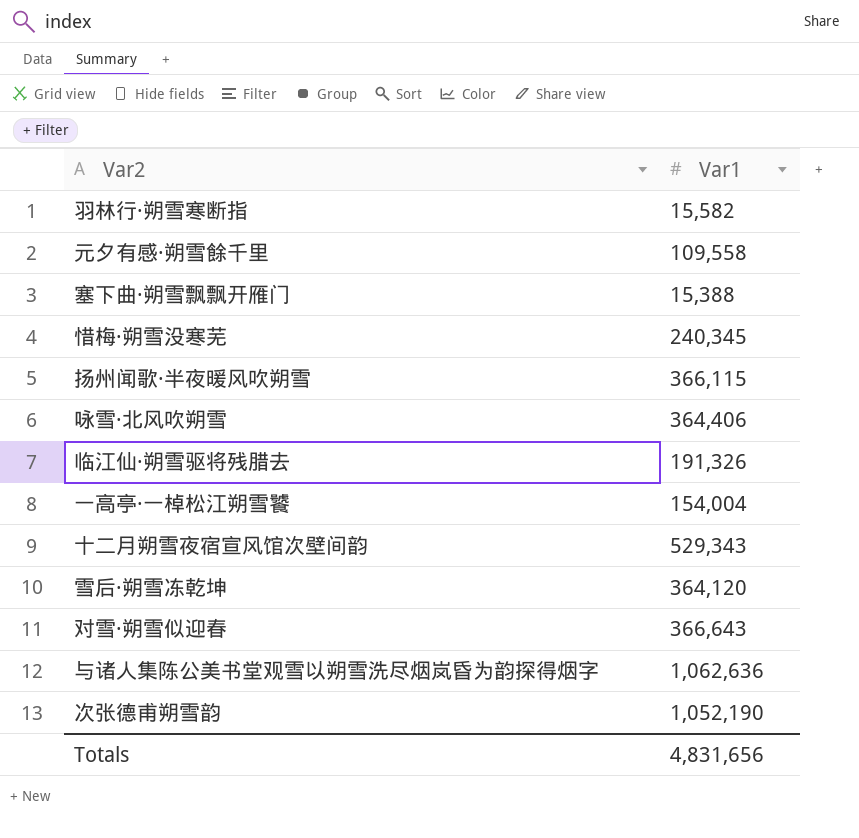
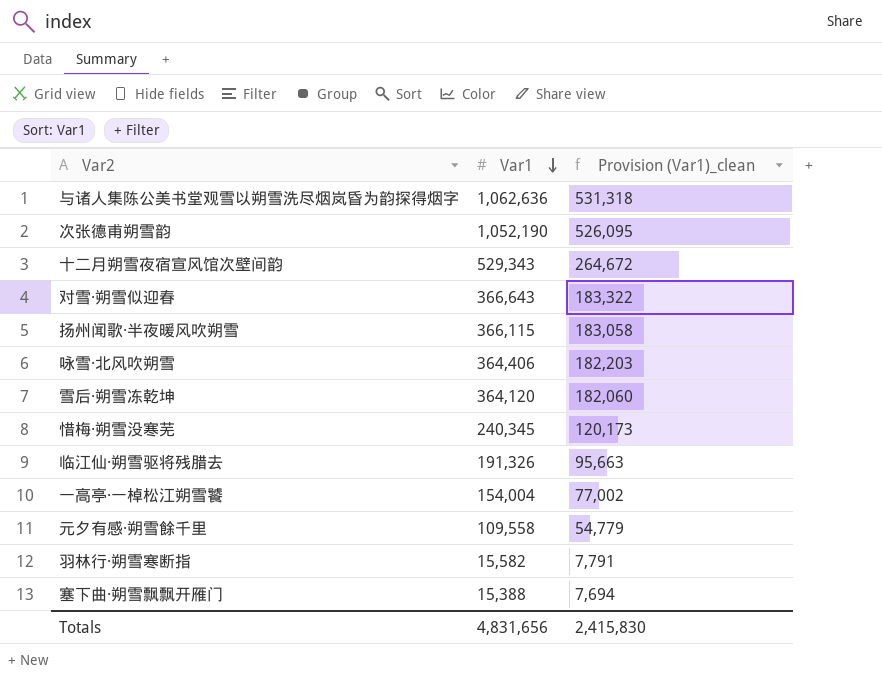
row order: none -> Var1 descending
column Provision (Var1)_clean | formula: none -> [Var1] * 0.5

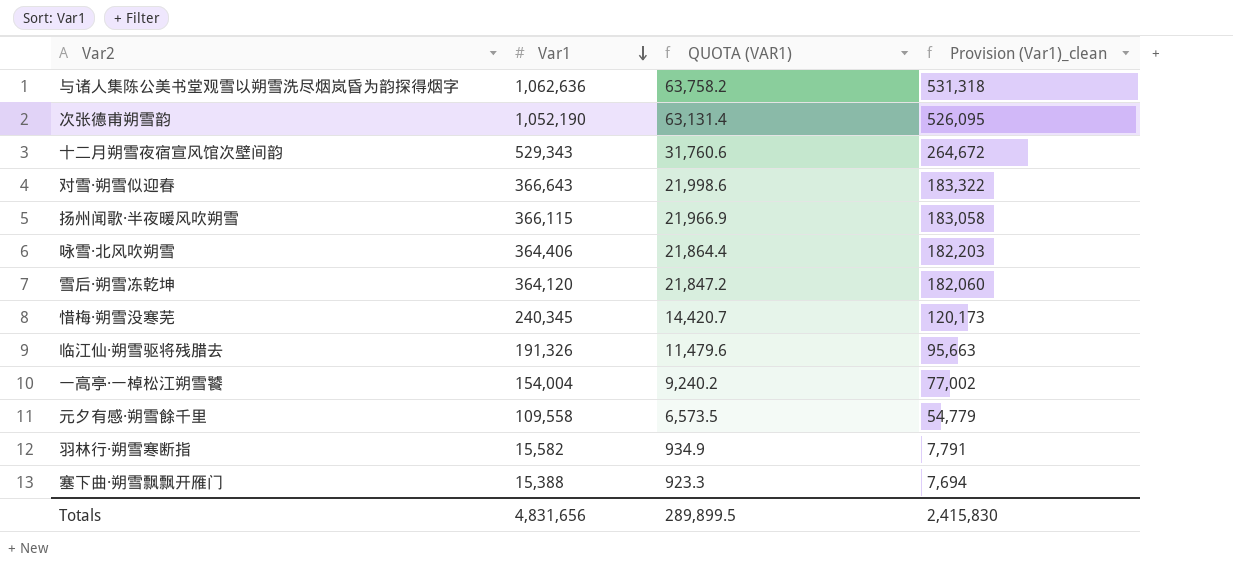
column QUOTA (VAR1) | formula: none -> [Var1] * 0.06

